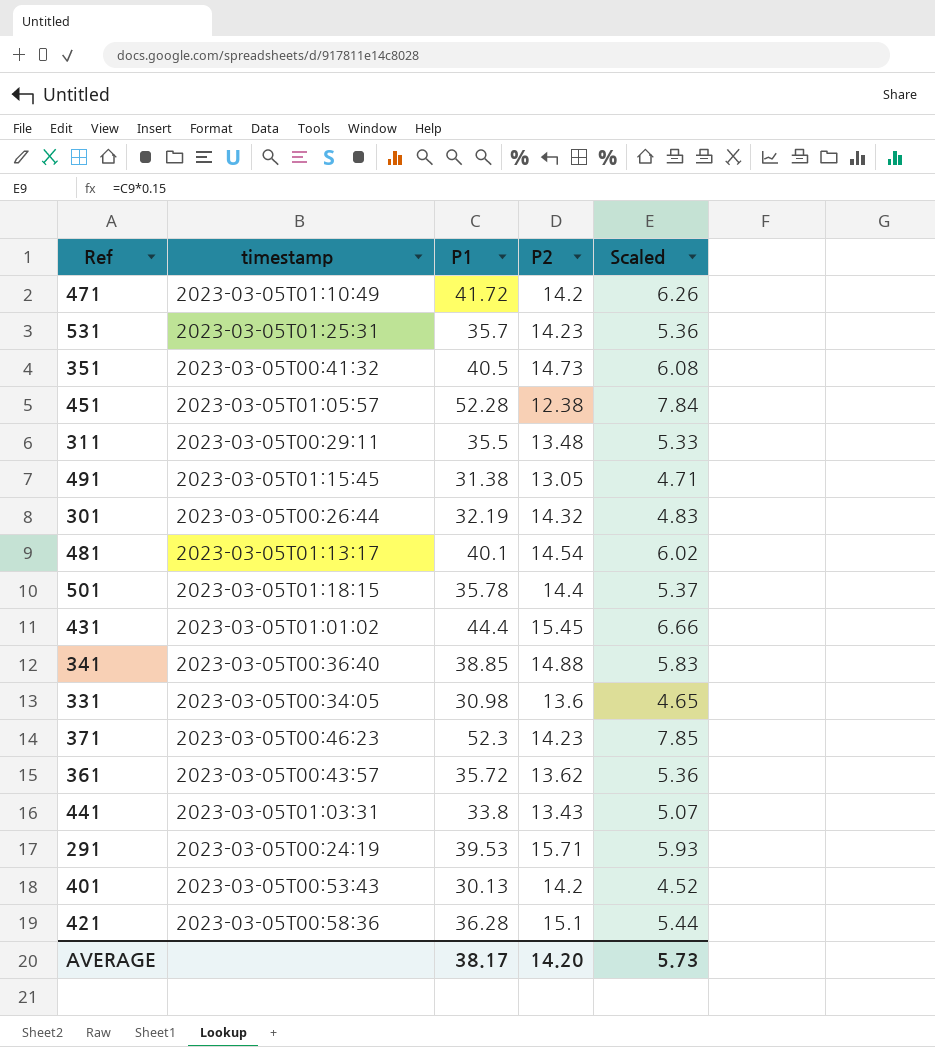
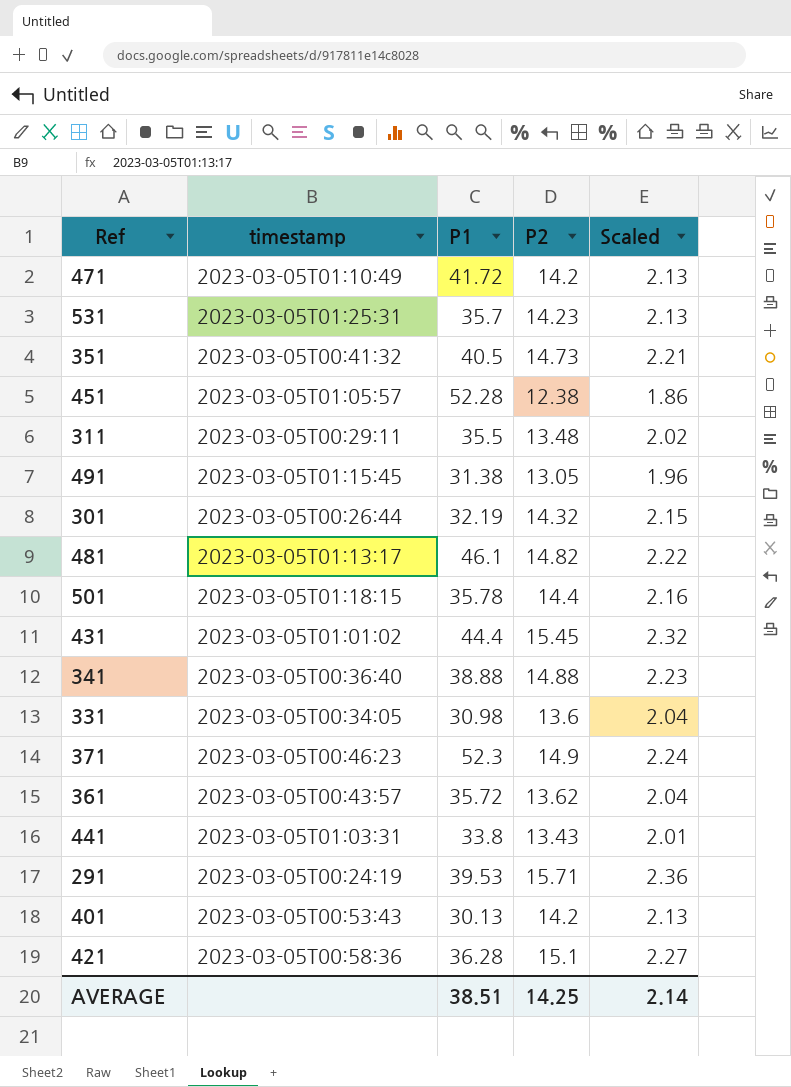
column Scaled | formula: [P1] * 0.15 -> [P2] * 0.15
481 | P1: 40.1 -> 46.1
481 | P2: 14.54 -> 14.82
341 | P1: 38.85 -> 38.88
371 | P2: 14.23 -> 14.9
AVERAGE | P1: 38.17 -> 38.51
AVERAGE | P2: 14.20 -> 14.25
AVERAGE | Scaled: 5.73 -> 2.14

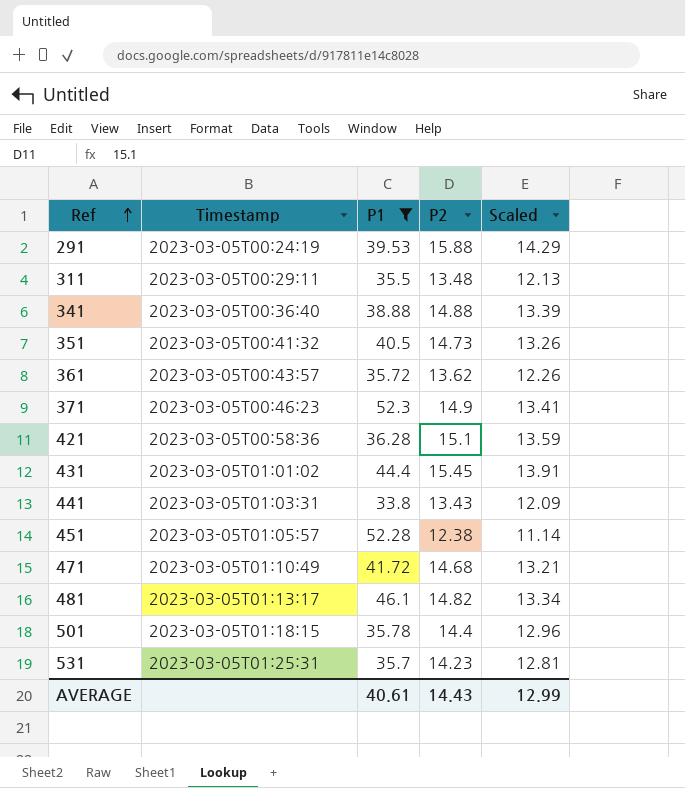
filter: none -> P1 >= 33.8
row order: none -> Ref ascending
column name: timestamp -> Timestamp
column Scaled | formula: [P2] * 0.15 -> [P2] * 0.9
291 | P2: 15.71 -> 15.88
471 | P2: 14.2 -> 14.68
AVERAGE | P1: 38.51 -> 40.61
AVERAGE | P2: 14.25 -> 14.43
AVERAGE | Scaled: 2.14 -> 12.99

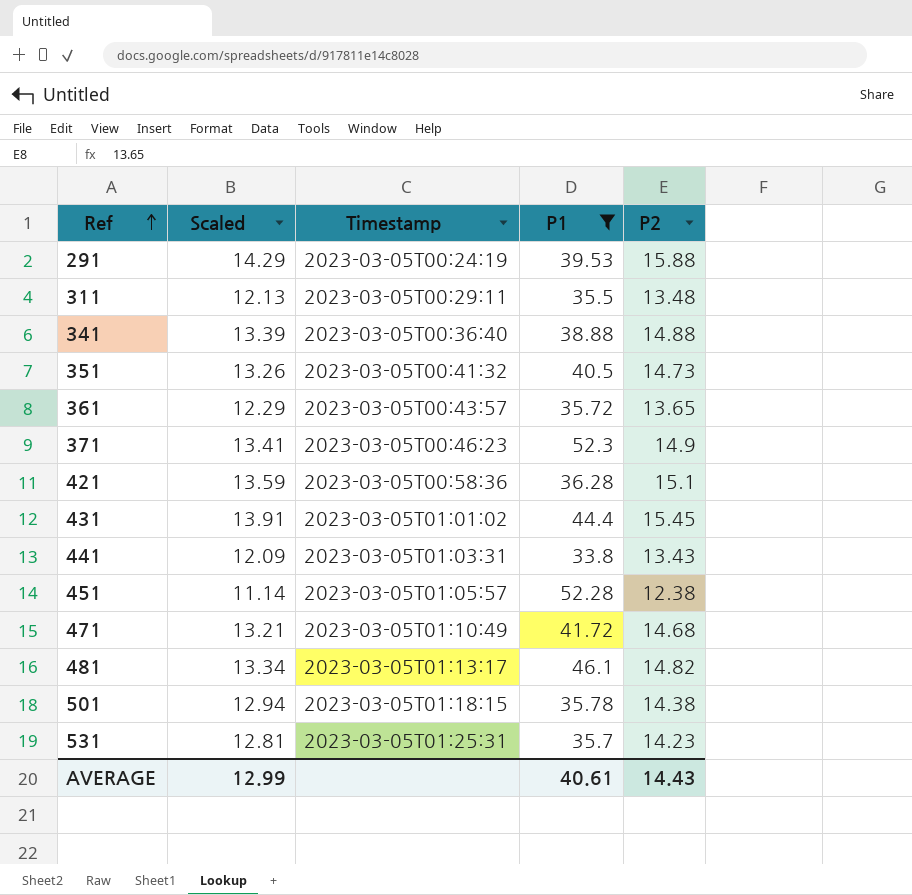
column Scaled | position: 5 -> 2
361 | Scaled: 12.26 -> 12.29
361 | P2: 13.62 -> 13.65
501 | Scaled: 12.96 -> 12.94
501 | P2: 14.4 -> 14.38

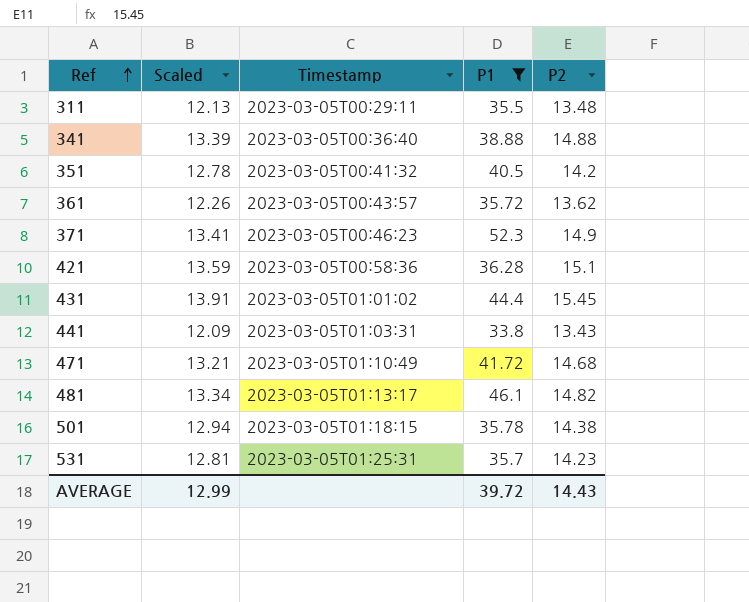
row 291: 14.29 | 2023-03-05T00:24:19 | 39.53 | 15.88 -> none
row 451: 11.14 | 2023-03-05T01:05:57 | 52.28 | 12.38 -> none
351 | Scaled: 13.26 -> 12.78
351 | P2: 14.73 -> 14.2
361 | Scaled: 12.29 -> 12.26
361 | P2: 13.65 -> 13.62
AVERAGE | P1: 40.61 -> 39.72

